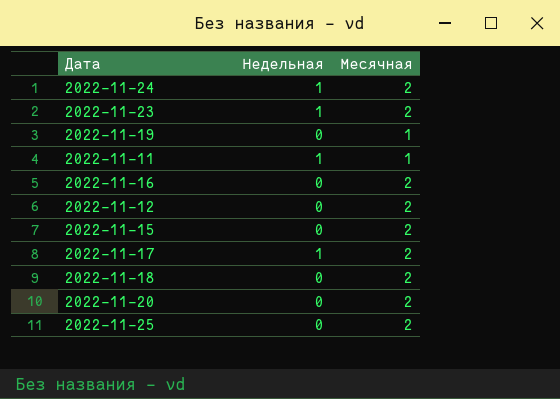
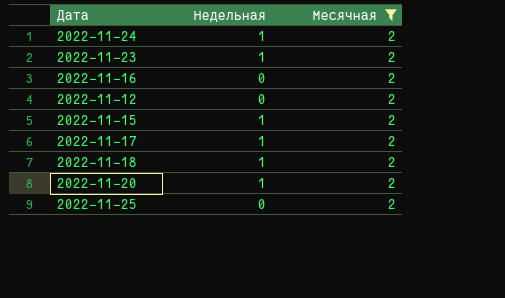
filter: none -> Месячная = 2
2022-11-15 | Недельная: 0 -> 1
2022-11-18 | Недельная: 0 -> 1
2022-11-20 | Недельная: 0 -> 1

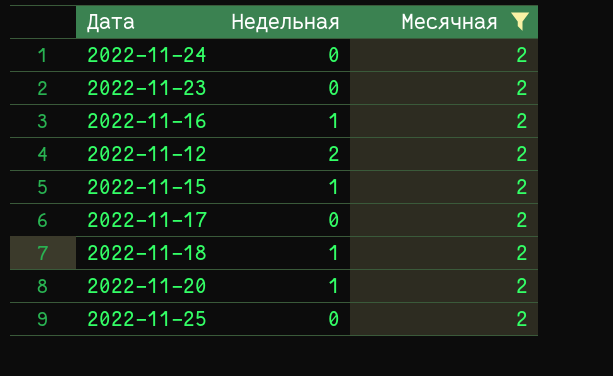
2022-11-24 | Недельная: 1 -> 0
2022-11-23 | Недельная: 1 -> 0
2022-11-16 | Недельная: 0 -> 1
2022-11-12 | Недельная: 0 -> 2
2022-11-17 | Недельная: 1 -> 0

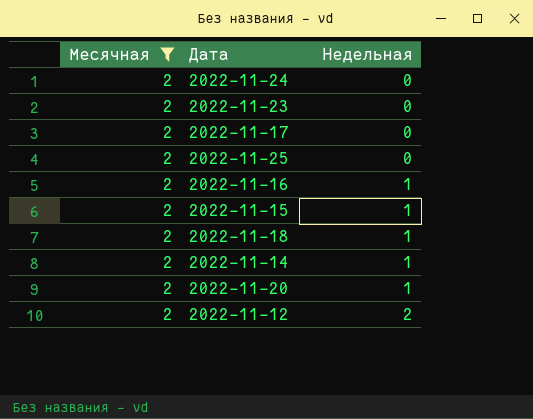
row order: none -> Недельная ascending
column Месячная | position: 3 -> 1
row 2022-11-14: none -> 2 | 1

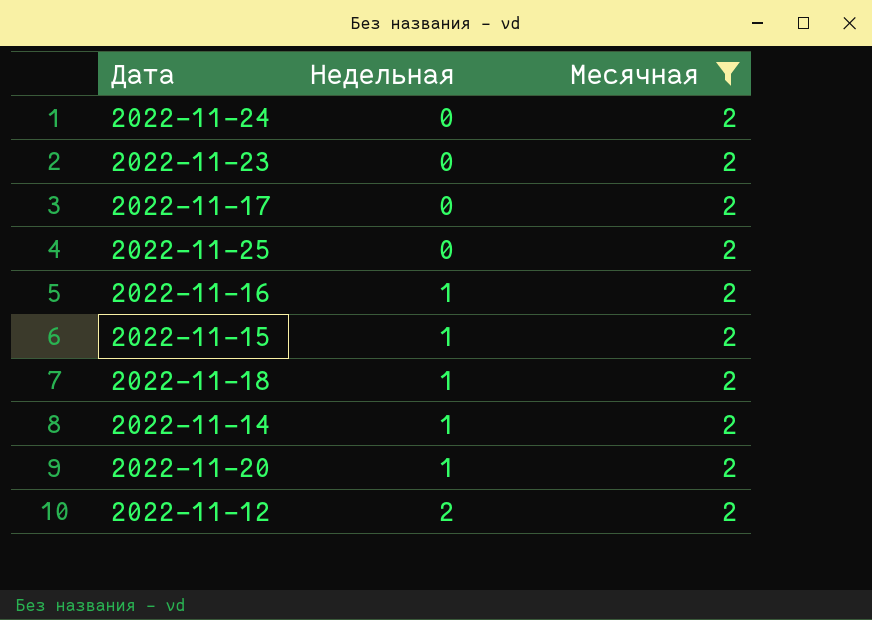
column Месячная | position: 1 -> 3

